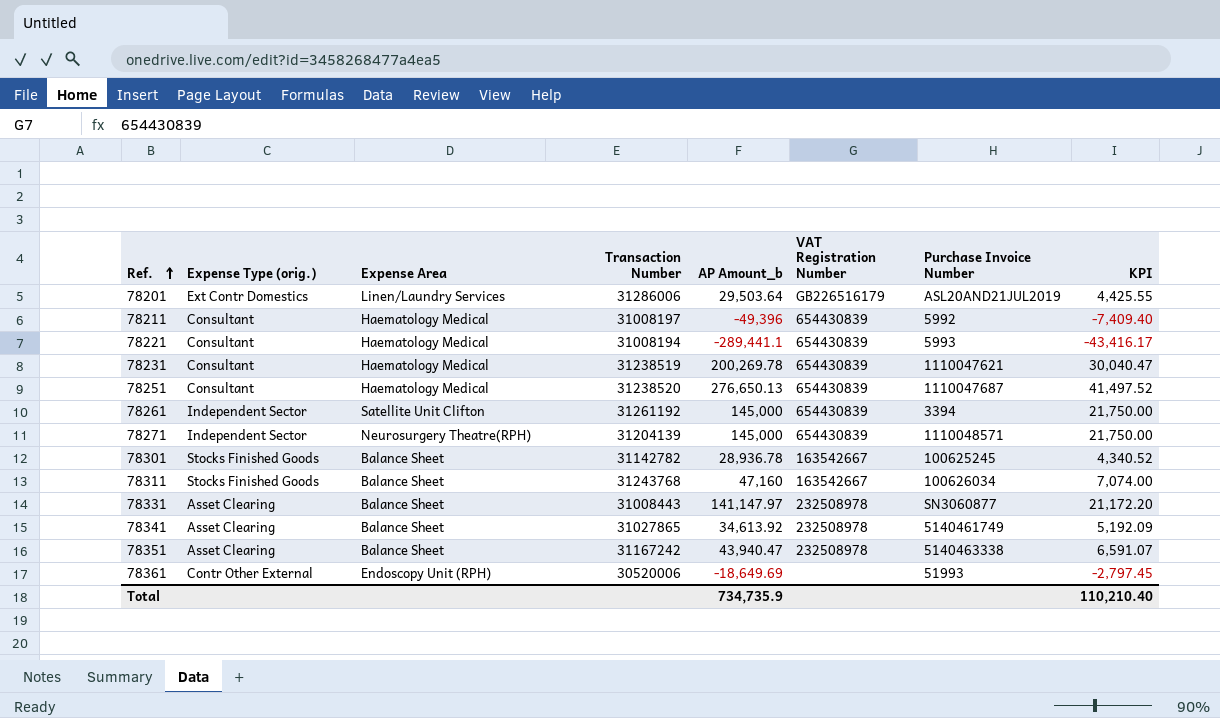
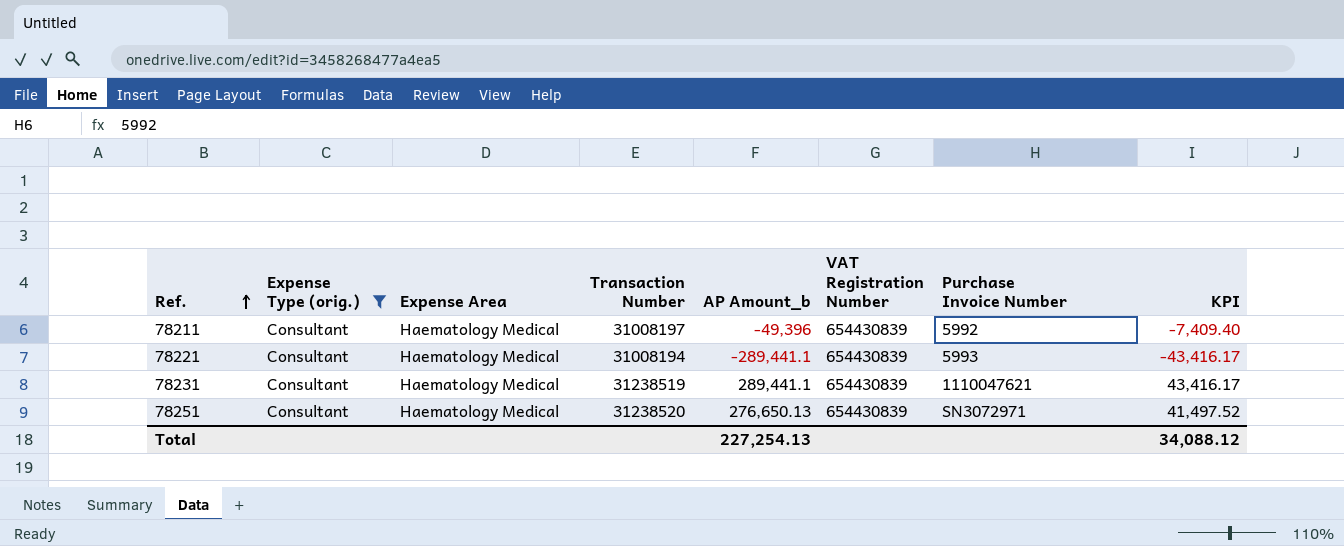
filter: none -> Expense Type (orig.) = Consultant
78231 | AP Amount_b: 200,269.78 -> 289,441.1
78231 | KPI: 30,040.47 -> 43,416.17
78251 | Purchase Invoice Number: 1110047687 -> SN3072971
Total | AP Amount_b: 734,735.9 -> 227,254.13
Total | KPI: 110,210.40 -> 34,088.12

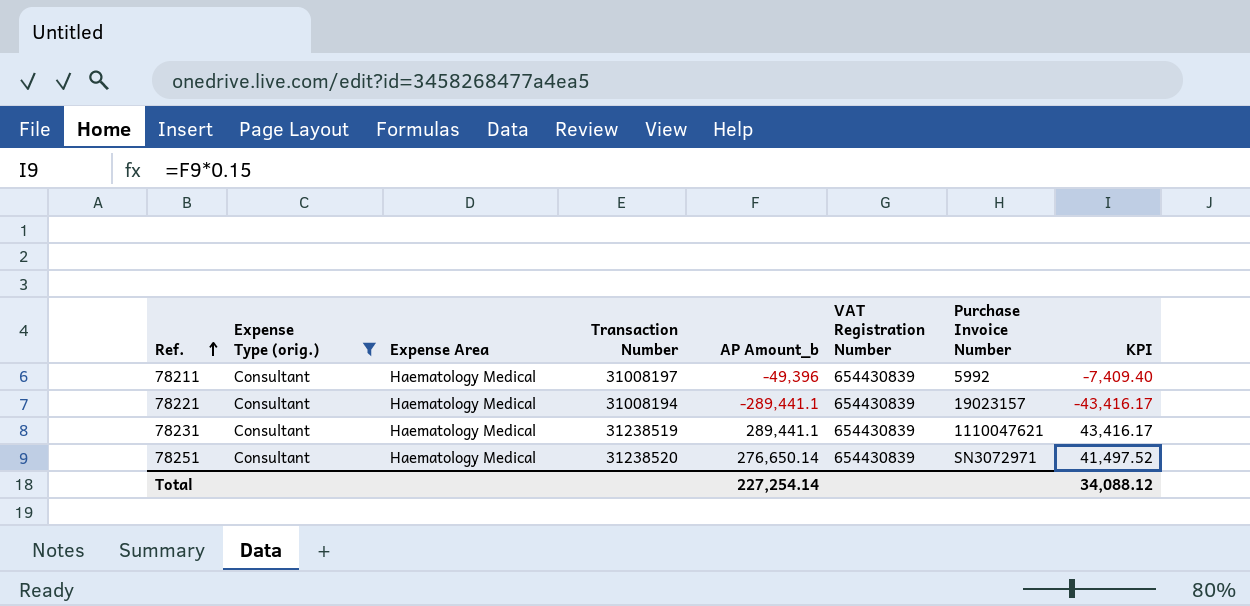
78221 | Purchase Invoice Number: 5993 -> 19023157
78251 | AP Amount_b: 276,650.13 -> 276,650.14
Total | AP Amount_b: 227,254.13 -> 227,254.14

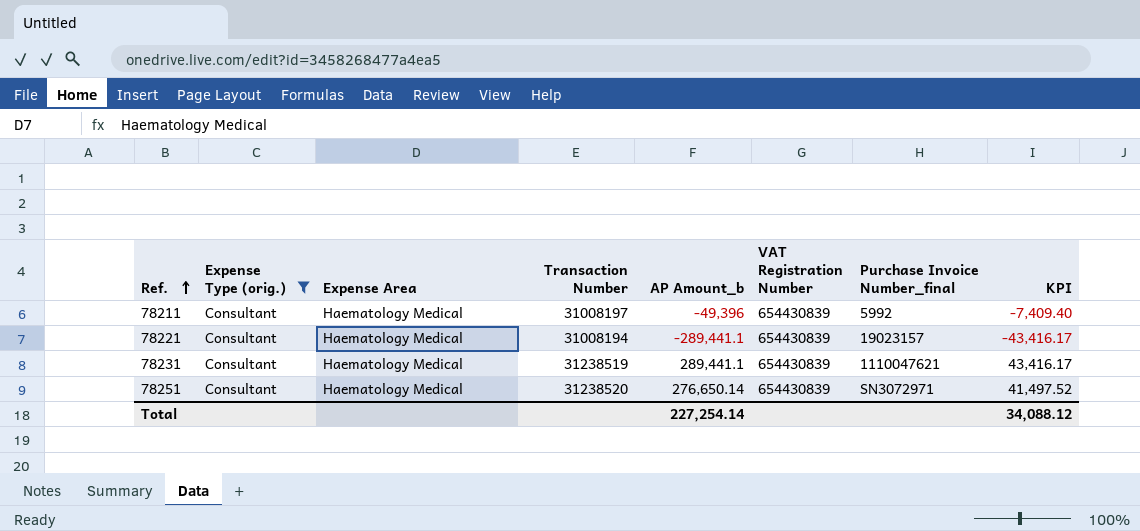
column name: Purchase Invoice Number -> Purchase Invoice Number_final

